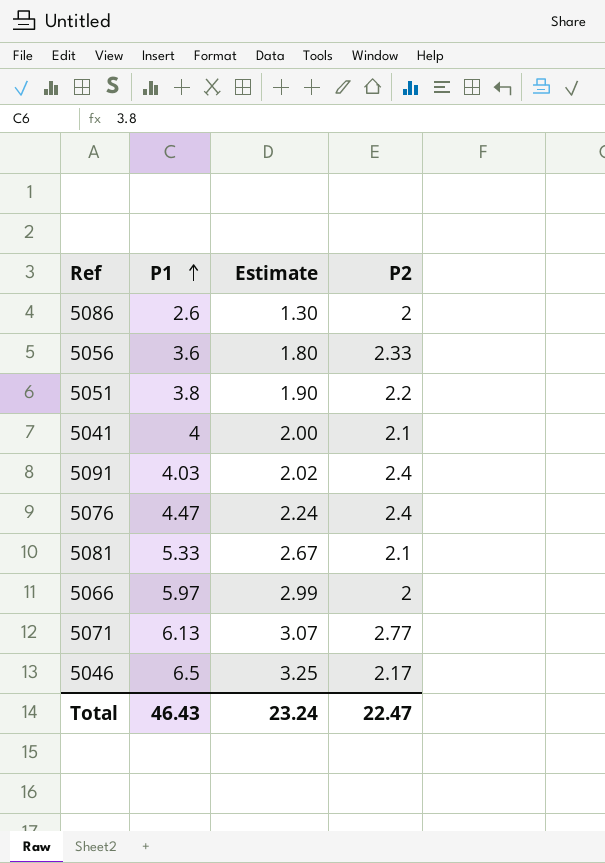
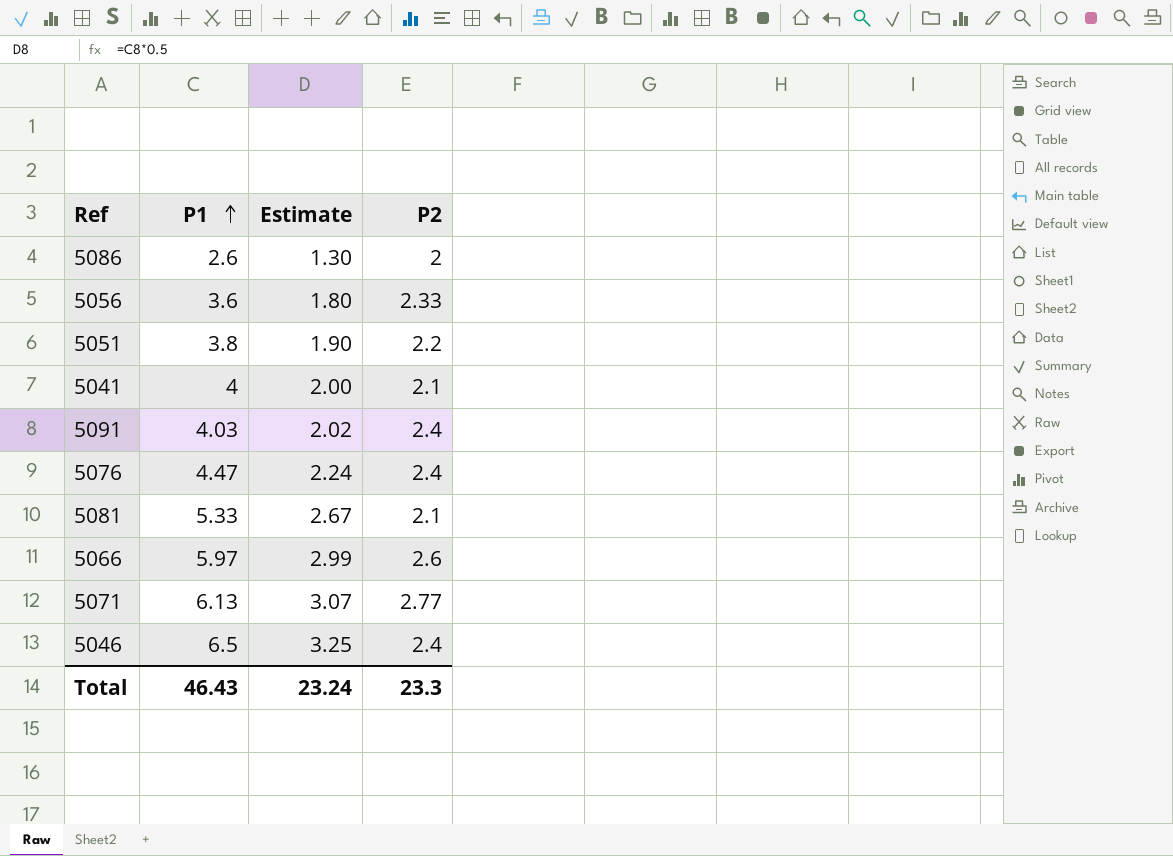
5066 | P2: 2 -> 2.6
5046 | P2: 2.17 -> 2.4
Total | P2: 22.47 -> 23.3

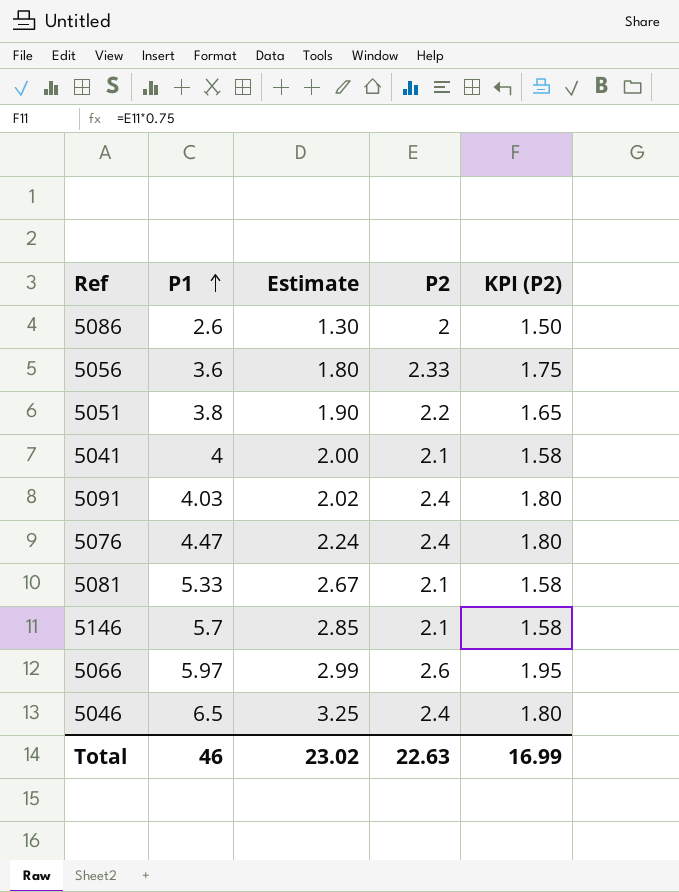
column KPI (P2) | formula: none -> [P2] * 0.75
row 5071: 6.13 | 3.07 | 2.77 -> none
row 5146: none -> 5.7 | 2.85 | 2.1 | 1.58
Total | P1: 46.43 -> 46
Total | Estimate: 23.24 -> 23.02
Total | P2: 23.3 -> 22.63

